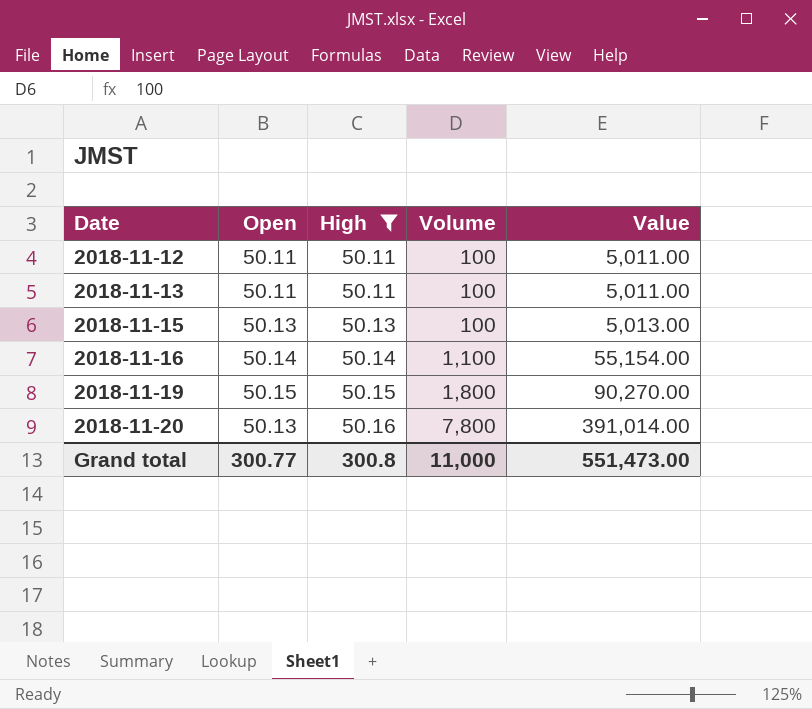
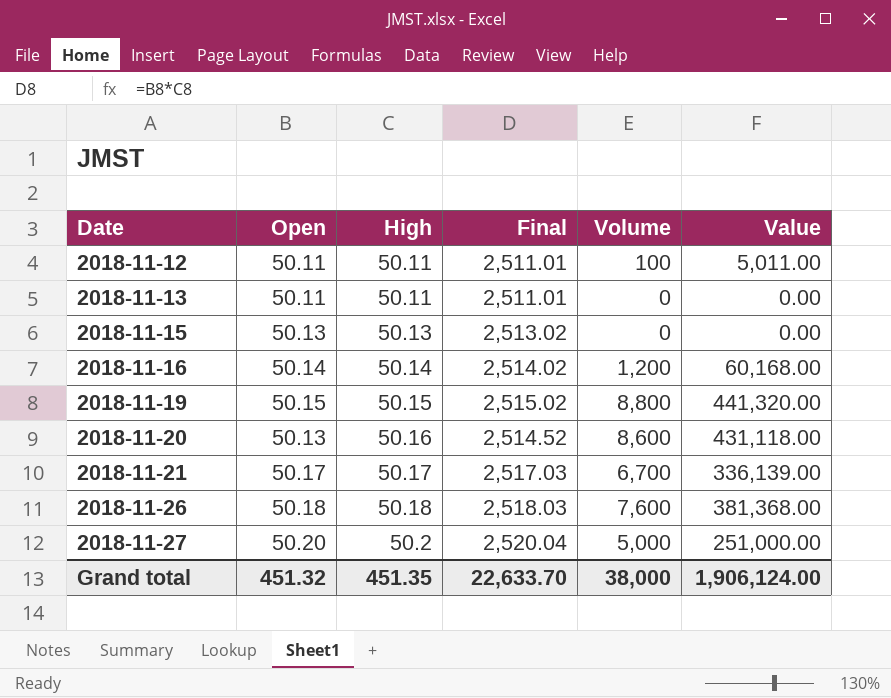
filter: High <= 50.16 -> none
column Final | formula: none -> [Open] * [High]
2018-11-13 | Volume: 100 -> 0
2018-11-13 | Value: 5,011.00 -> 0.00
2018-11-15 | Volume: 100 -> 0
2018-11-15 | Value: 5,013.00 -> 0.00
2018-11-16 | Volume: 1,100 -> 1,200
2018-11-16 | Value: 55,154.00 -> 60,168.00
2018-11-19 | Volume: 1,800 -> 8,800
2018-11-19 | Value: 90,270.00 -> 441,320.00
2018-11-20 | Volume: 7,800 -> 8,600
2018-11-20 | Value: 391,014.00 -> 431,118.00
Grand total | Open: 300.77 -> 451.32
Grand total | High: 300.8 -> 451.35
Grand total | Volume: 11,000 -> 38,000
Grand total | Value: 551,473.00 -> 1,906,124.00

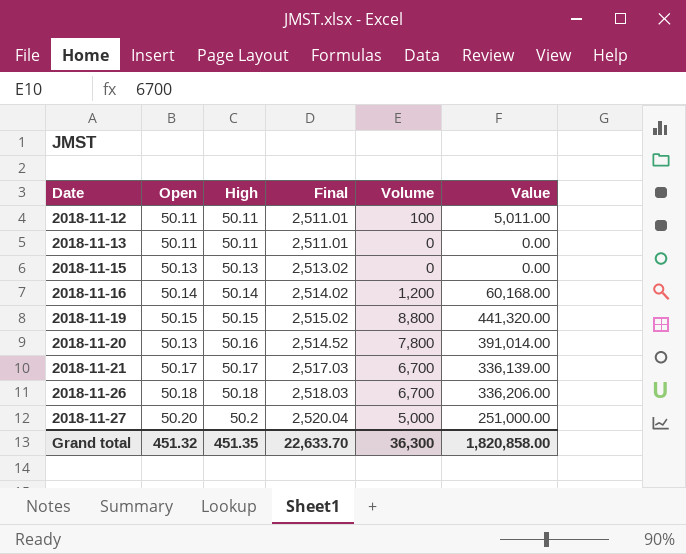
2018-11-20 | Volume: 8,600 -> 7,800
2018-11-20 | Value: 431,118.00 -> 391,014.00
2018-11-26 | Volume: 7,600 -> 6,700
2018-11-26 | Value: 381,368.00 -> 336,206.00
Grand total | Volume: 38,000 -> 36,300
Grand total | Value: 1,906,124.00 -> 1,820,858.00

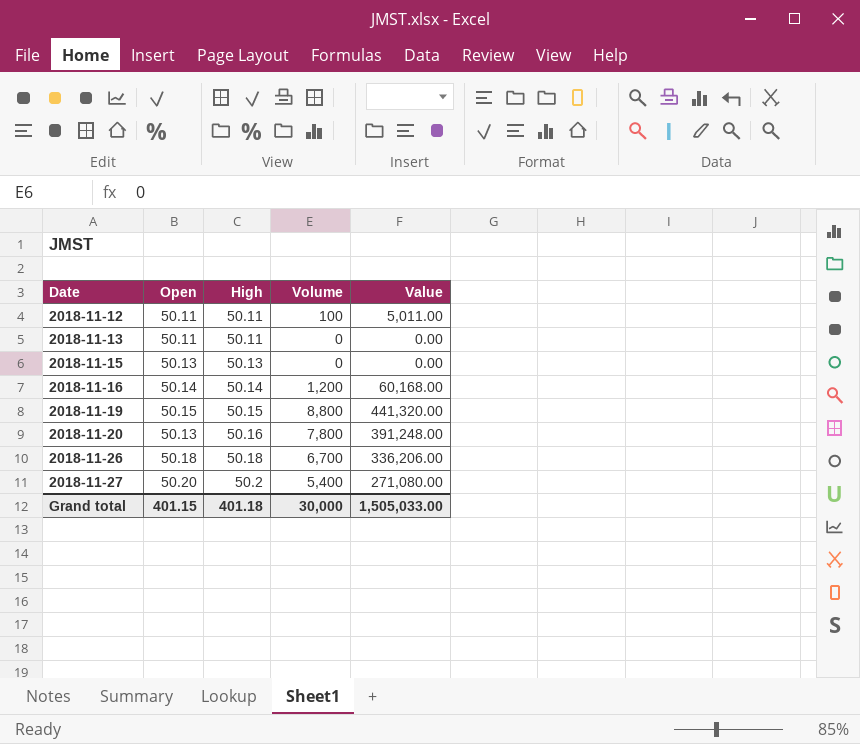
column Final | formula: [Open] * [High] -> none
column Value | formula: [Open] * [Volume] -> [High] * [Volume]
row 2018-11-21: 50.17 | 50.17 | 2,517.03 | 6,700 | 336,139.00 -> none
2018-11-27 | Volume: 5,000 -> 5,400
Grand total | Open: 451.32 -> 401.15
Grand total | High: 451.35 -> 401.18
Grand total | Volume: 36,300 -> 30,000
Grand total | Value: 1,820,858.00 -> 1,505,033.00

